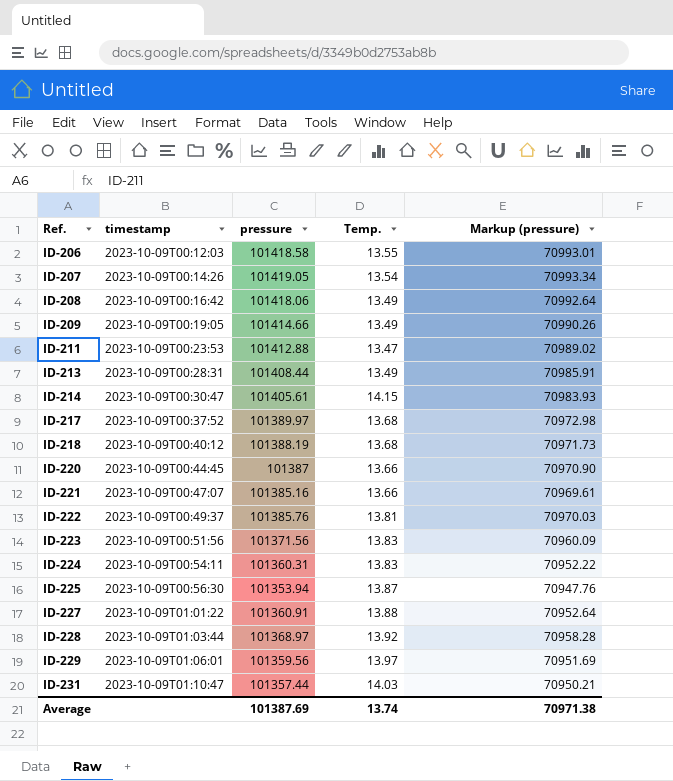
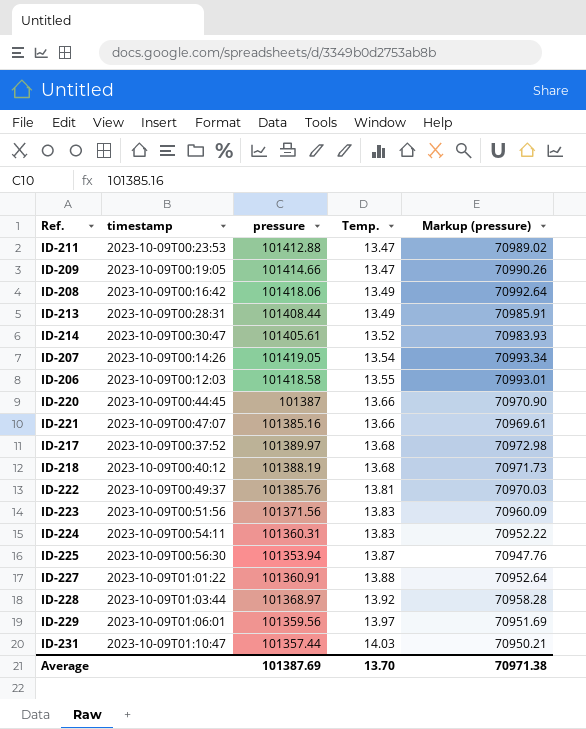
row order: Ref. ascending -> Temp. ascending
ID-209 | Temp.: 13.49 -> 13.47
ID-214 | Temp.: 14.15 -> 13.52
Average | Temp.: 13.74 -> 13.70

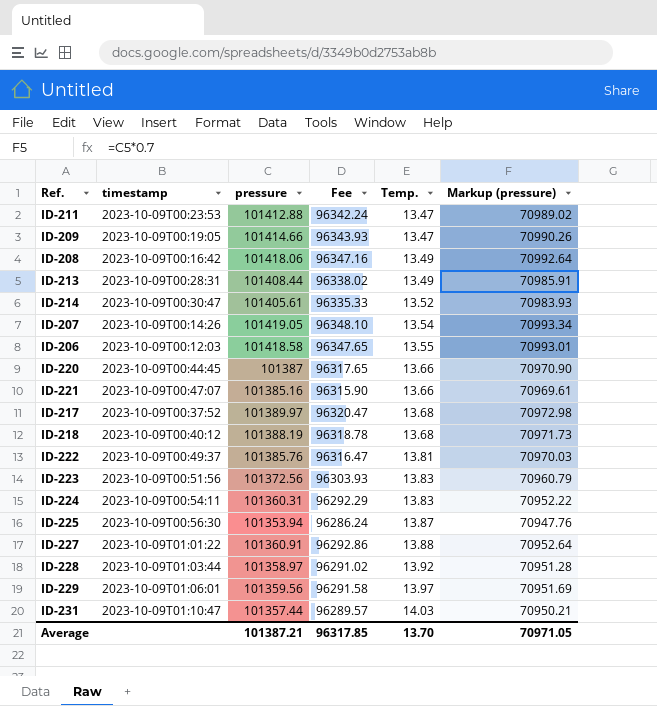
column Fee | formula: none -> [pressure] * 0.95
ID-223 | pressure: 101371.56 -> 101372.56
ID-223 | Markup (pressure): 70960.09 -> 70960.79
ID-228 | pressure: 101368.97 -> 101358.97
ID-228 | Markup (pressure): 70958.28 -> 70951.28
Average | pressure: 101387.69 -> 101387.21
Average | Markup (pressure): 70971.38 -> 70971.05

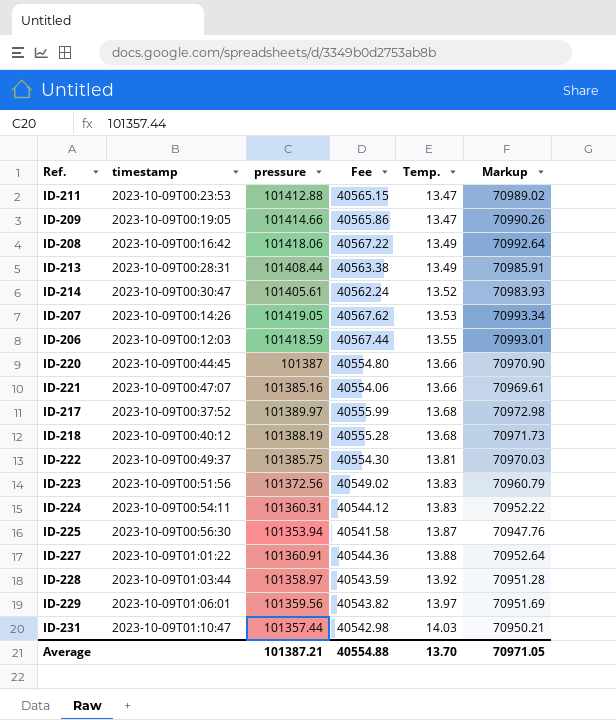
column Fee | formula: [pressure] * 0.95 -> [pressure] * 0.4
column name: Markup (pressure) -> Markup
ID-207 | Temp.: 13.54 -> 13.53
ID-206 | pressure: 101418.58 -> 101418.59
ID-222 | pressure: 101385.76 -> 101385.75
Average | Fee: 96317.85 -> 40554.88

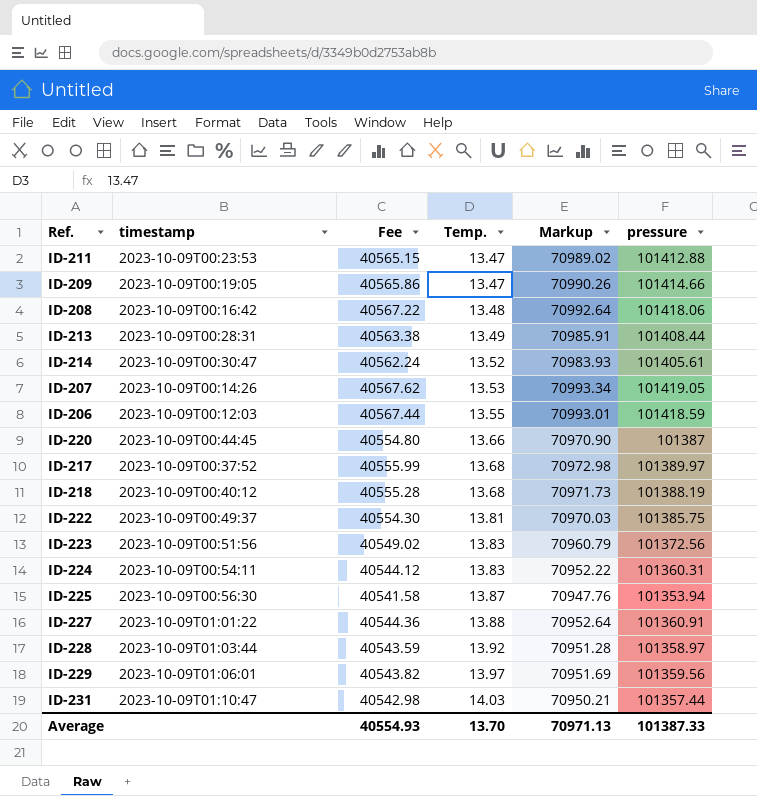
column pressure | position: 3 -> 6
row ID-221: 2023-10-09T00:47:07 | 101385.16 | 40554.06 | 13.66 | 70969.61 -> none
ID-208 | Temp.: 13.49 -> 13.48
Average | Fee: 40554.88 -> 40554.93
Average | Markup: 70971.05 -> 70971.13
Average | pressure: 101387.21 -> 101387.33

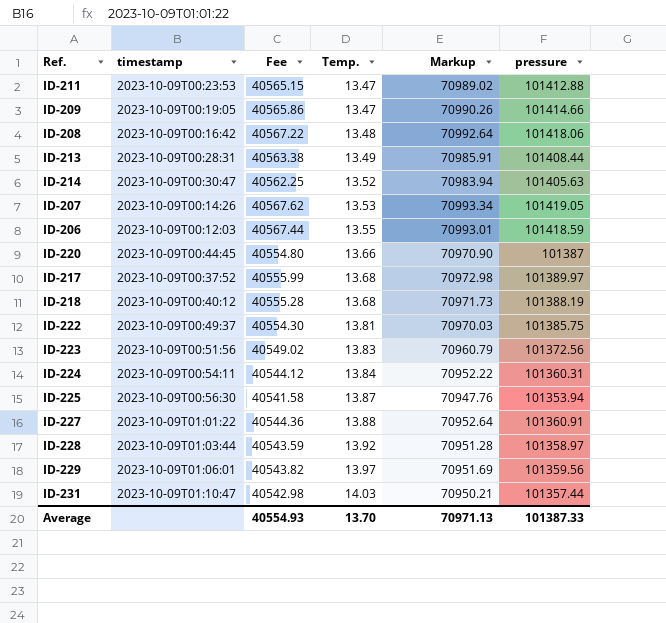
ID-214 | Fee: 40562.24 -> 40562.25
ID-214 | Markup: 70983.93 -> 70983.94
ID-214 | pressure: 101405.61 -> 101405.63
ID-224 | Temp.: 13.83 -> 13.84

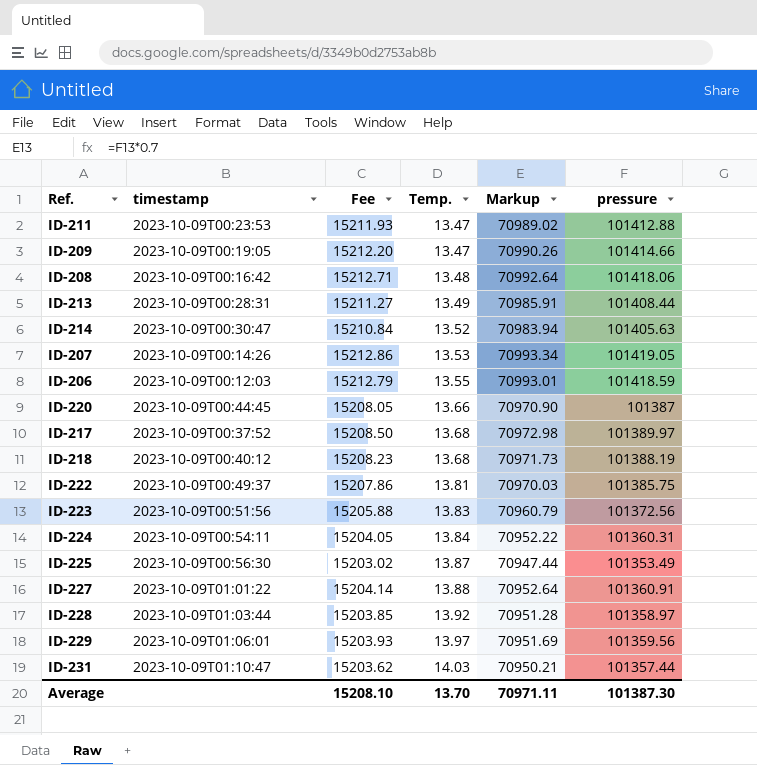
column Fee | formula: [pressure] * 0.4 -> [pressure] * 0.15
ID-225 | Markup: 70947.76 -> 70947.44
ID-225 | pressure: 101353.94 -> 101353.49
Average | Fee: 40554.93 -> 15208.10
Average | Markup: 70971.13 -> 70971.11
Average | pressure: 101387.33 -> 101387.30

